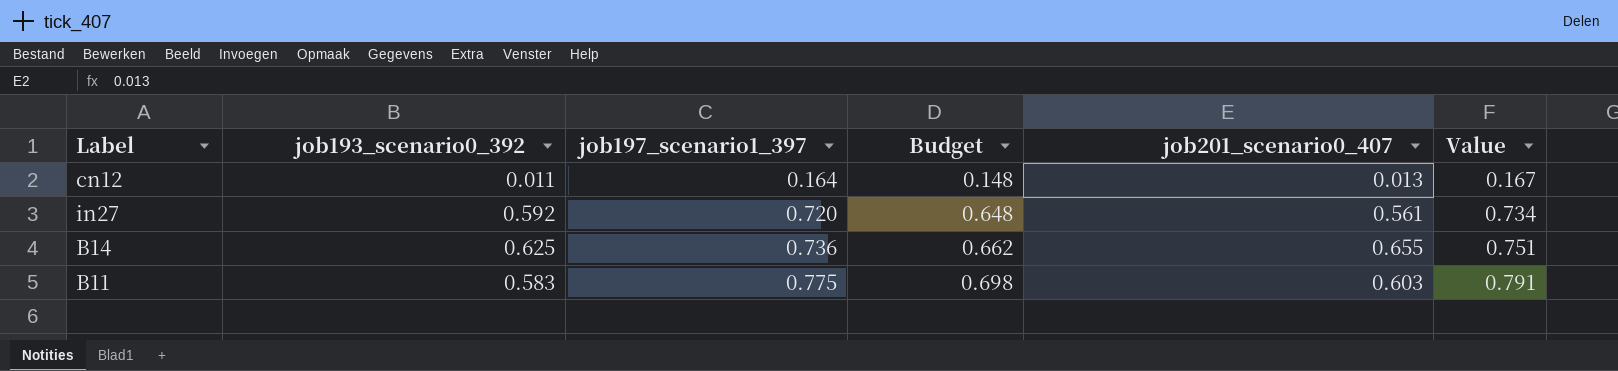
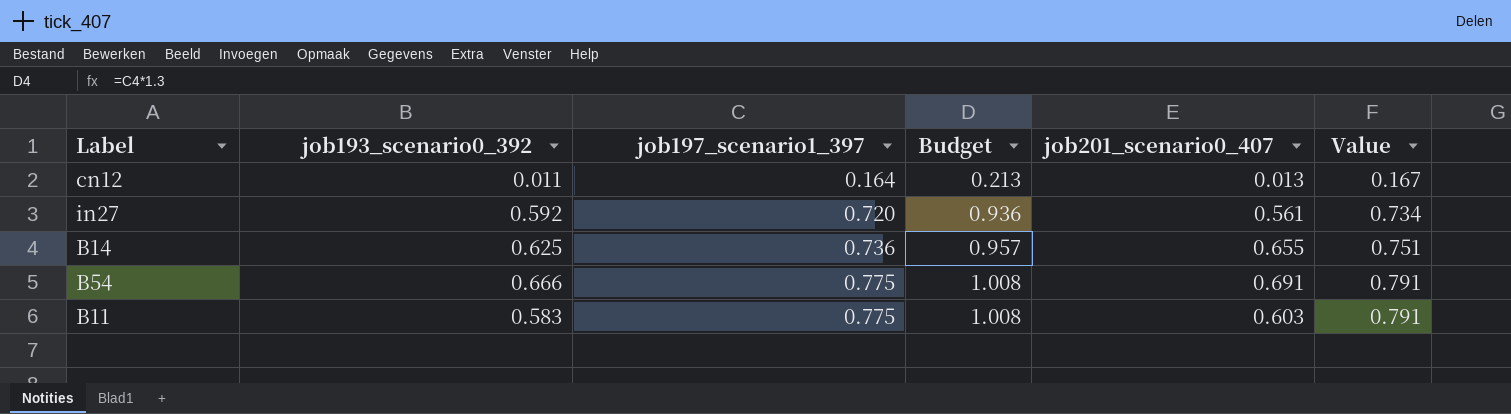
column Budget | formula: [job197_scenario1_397] * 0.9 -> [job197_scenario1_397] * 1.3
row B54: none -> 0.666 | 0.775 | 1.008 | 0.691 | 0.791

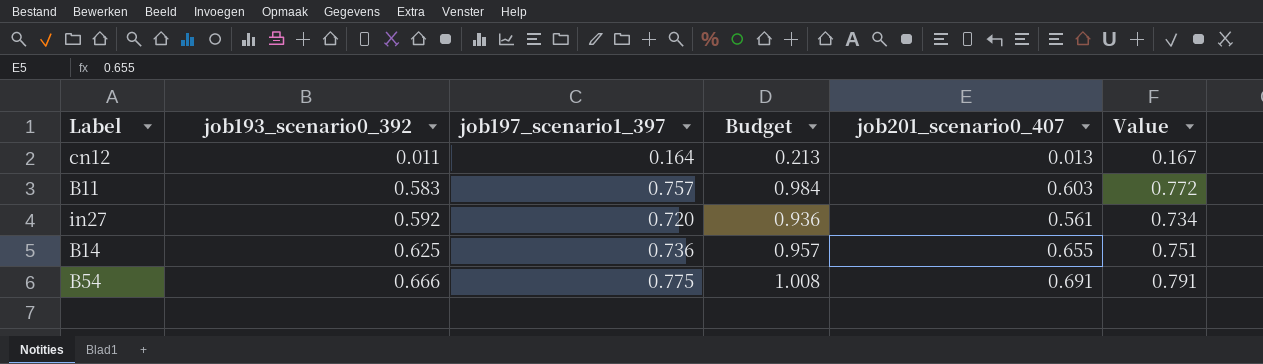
row order: job197_scenario1_397 ascending -> job193_scenario0_392 ascending
B11 | job197_scenario1_397: 0.775 -> 0.757
B11 | Budget: 1.008 -> 0.984
B11 | Value: 0.791 -> 0.772

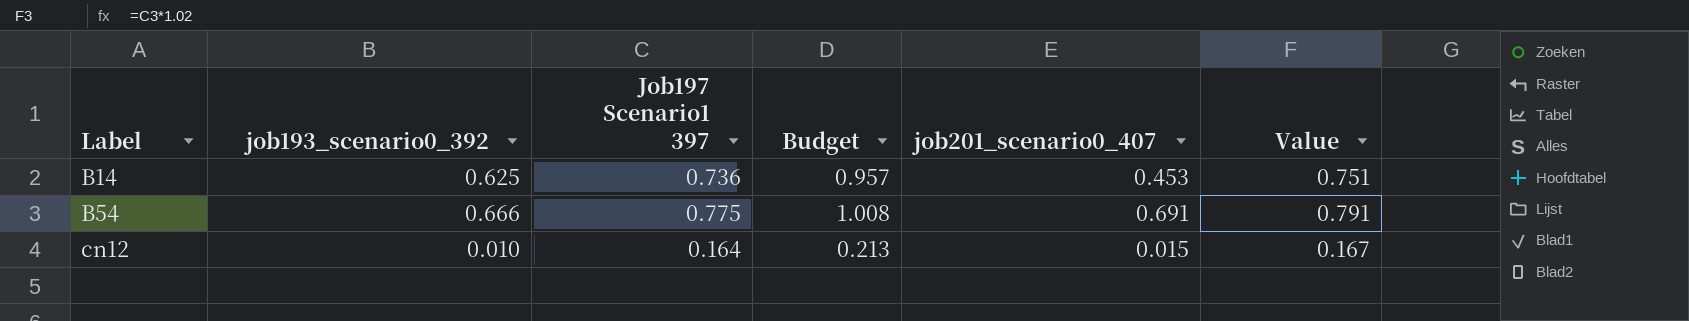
row order: job193_scenario0_392 ascending -> Label ascending
column name: job197_scenario1_397 -> Job197 Scenario1 397
row B11: 0.583 | 0.757 | 0.984 | 0.603 | 0.772 -> none
row in27: 0.592 | 0.720 | 0.936 | 0.561 | 0.734 -> none
B14 | job201_scenario0_407: 0.655 -> 0.453
cn12 | job193_scenario0_392: 0.011 -> 0.010
cn12 | job201_scenario0_407: 0.013 -> 0.015

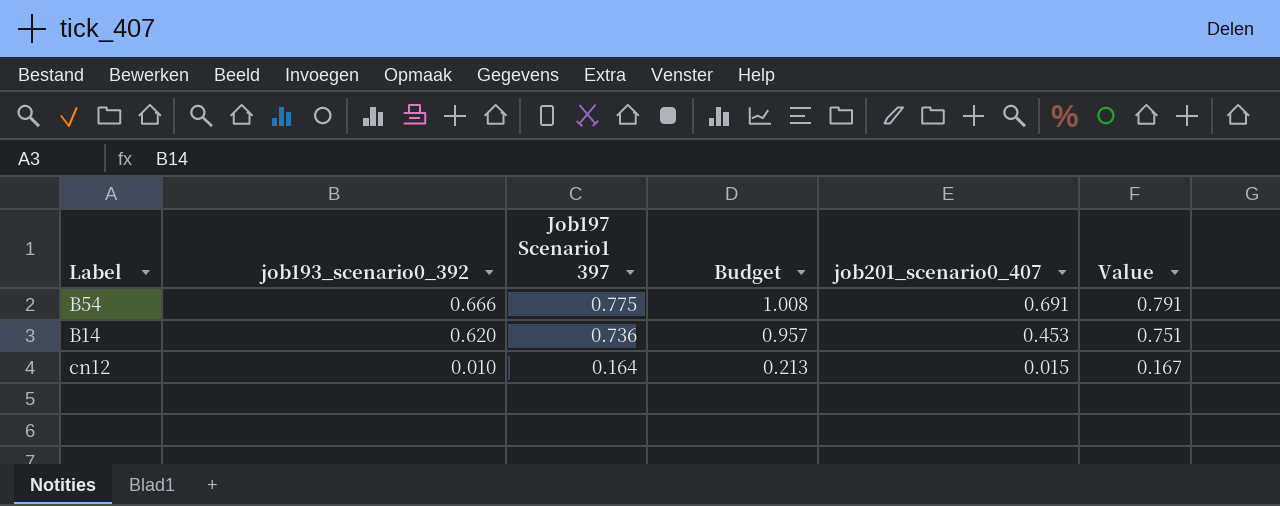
row order: Label ascending -> job193_scenario0_392 descending
B14 | job193_scenario0_392: 0.625 -> 0.620

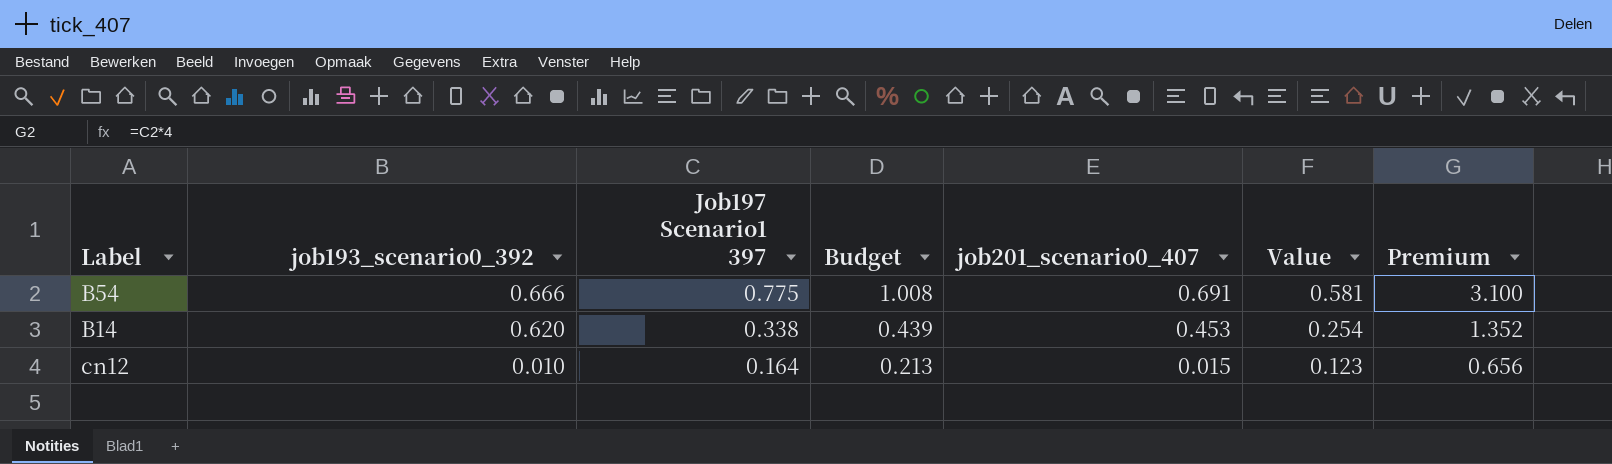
column Value | formula: [Job197 Scenario1 397] * 1.02 -> [Job197 Scenario1 397] * 0.75
column Premium | formula: none -> [Job197 Scenario1 397] * 4
B14 | Job197 Scenario1 397: 0.736 -> 0.338
B14 | Budget: 0.957 -> 0.439

